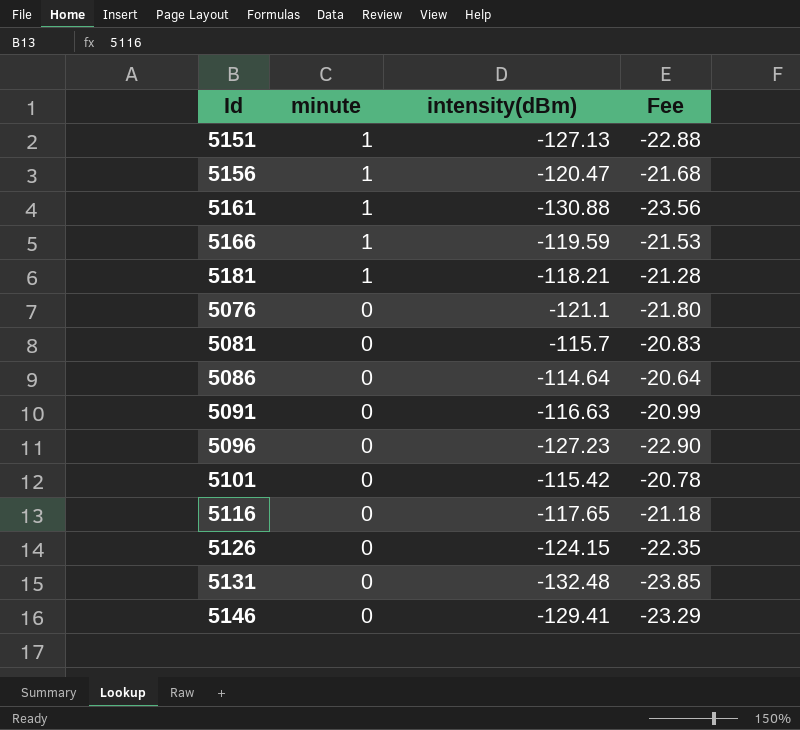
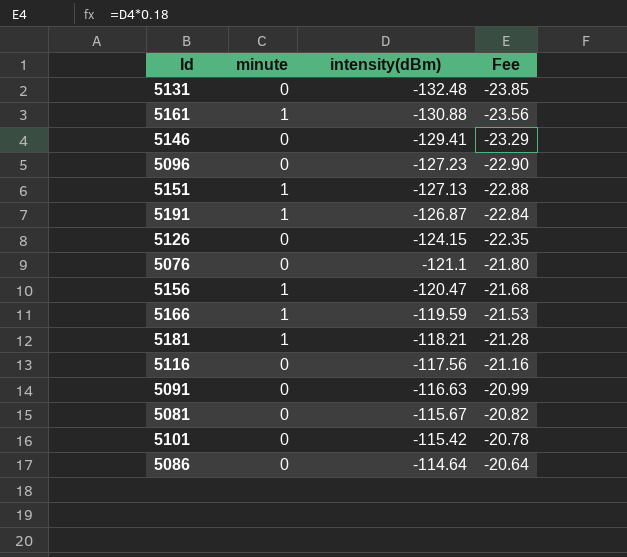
row order: minute descending -> intensity(dBm) ascending
row 5191: none -> 1 | -126.87 | -22.84
5116 | intensity(dBm): -117.65 -> -117.56
5116 | Fee: -21.18 -> -21.16
5081 | intensity(dBm): -115.7 -> -115.67
5081 | Fee: -20.83 -> -20.82

